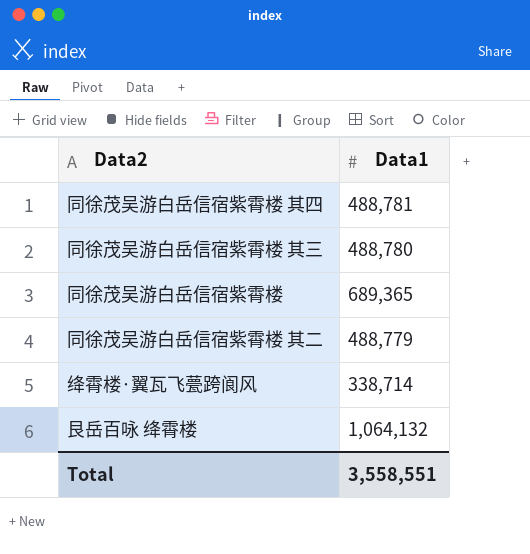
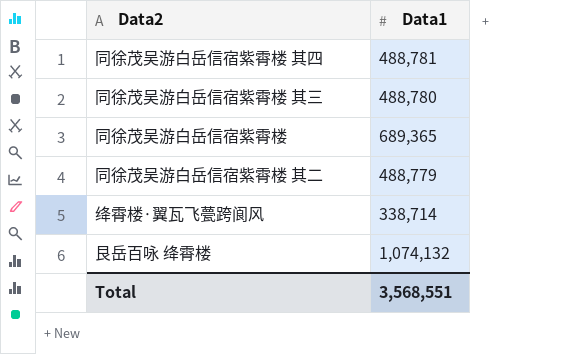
艮岳百咏 绛霄楼 | Data1: 1,064,132 -> 1,074,132
Total | Data1: 3,558,551 -> 3,568,551

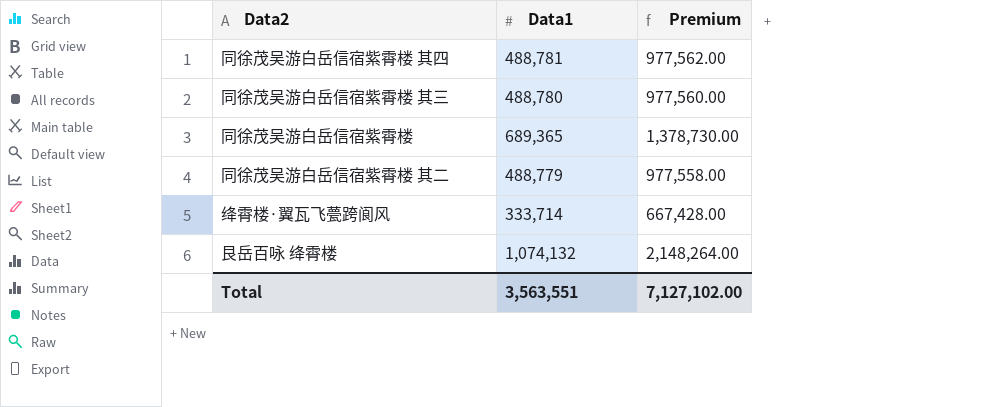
column Premium | formula: none -> [Data1] * 2
绛霄楼·翼瓦飞甍跨阆风 | Data1: 338,714 -> 333,714
Total | Data1: 3,568,551 -> 3,563,551

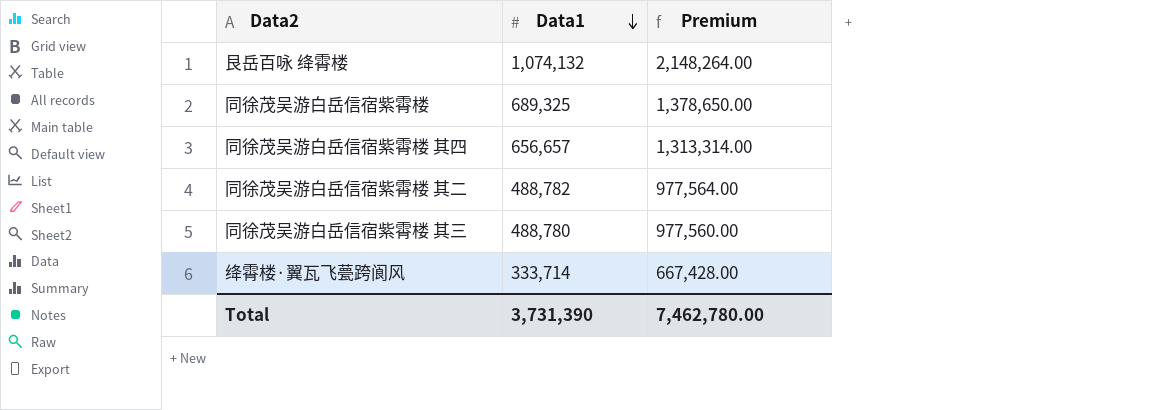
row order: none -> Data1 descending
同徐茂吴游白岳信宿紫霄楼 | Data1: 689,365 -> 689,325
同徐茂吴游白岳信宿紫霄楼 | Premium: 1,378,730.00 -> 1,378,650.00
同徐茂吴游白岳信宿紫霄楼 其四 | Data1: 488,781 -> 656,657
同徐茂吴游白岳信宿紫霄楼 其四 | Premium: 977,562.00 -> 1,313,314.00
同徐茂吴游白岳信宿紫霄楼 其二 | Data1: 488,779 -> 488,782
同徐茂吴游白岳信宿紫霄楼 其二 | Premium: 977,558.00 -> 977,564.00
Total | Data1: 3,563,551 -> 3,731,390
Total | Premium: 7,127,102.00 -> 7,462,780.00

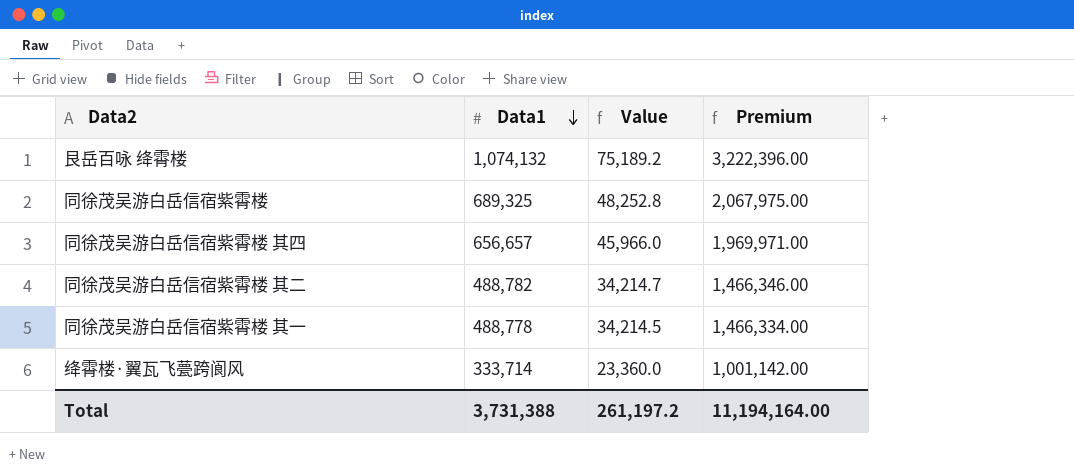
column Value | formula: none -> [Data1] * 0.07
column Premium | formula: [Data1] * 2 -> [Data1] * 3
row 同徐茂吴游白岳信宿紫霄楼 其三: 488,780 | 977,560.00 -> none
row 同徐茂吴游白岳信宿紫霄楼 其一: none -> 488,778 | 34,214.5 | 1,466,334.00
Total | Data1: 3,731,390 -> 3,731,388
Total | Premium: 7,462,780.00 -> 11,194,164.00

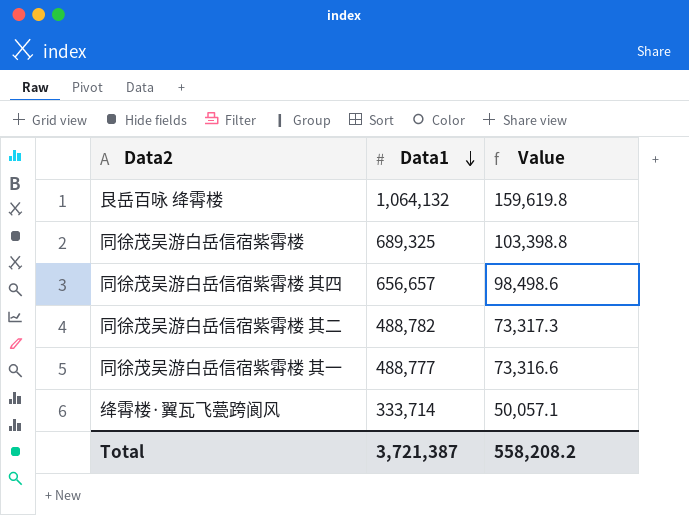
column Premium | formula: [Data1] * 3 -> none
column Value | formula: [Data1] * 0.07 -> [Data1] * 0.15
艮岳百咏 绛霄楼 | Data1: 1,074,132 -> 1,064,132
同徐茂吴游白岳信宿紫霄楼 其一 | Data1: 488,778 -> 488,777
Total | Data1: 3,731,388 -> 3,721,387
Total | Value: 261,197.2 -> 558,208.2

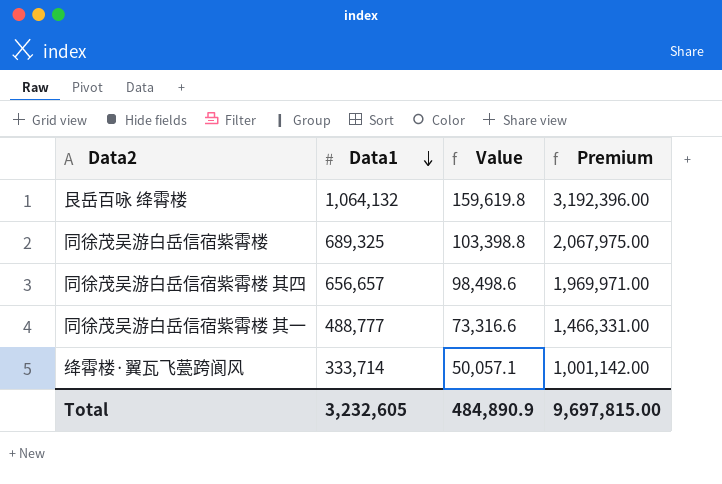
column Premium | formula: none -> [Data1] * 3
row 同徐茂吴游白岳信宿紫霄楼 其二: 488,782 | 73,317.3 -> none
Total | Data1: 3,721,387 -> 3,232,605
Total | Value: 558,208.2 -> 484,890.9

